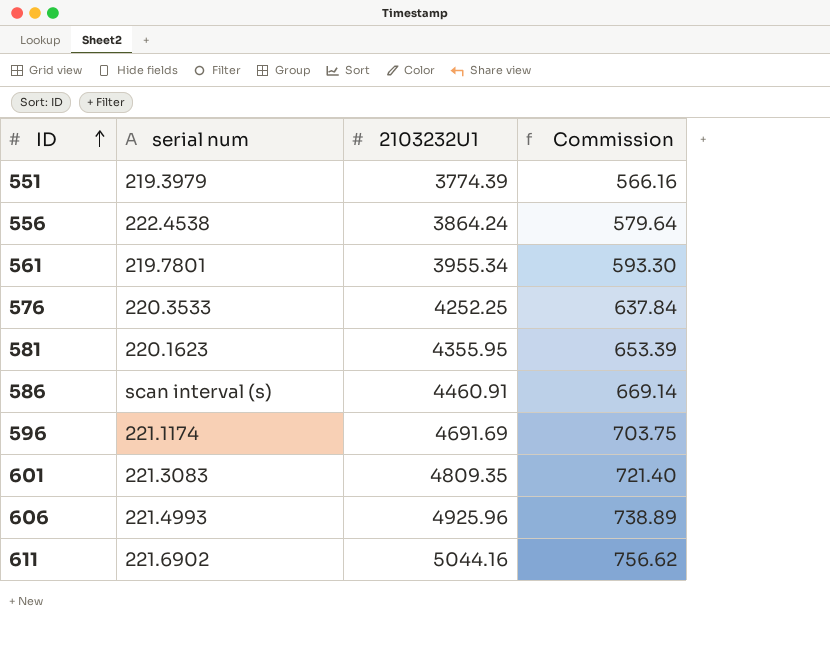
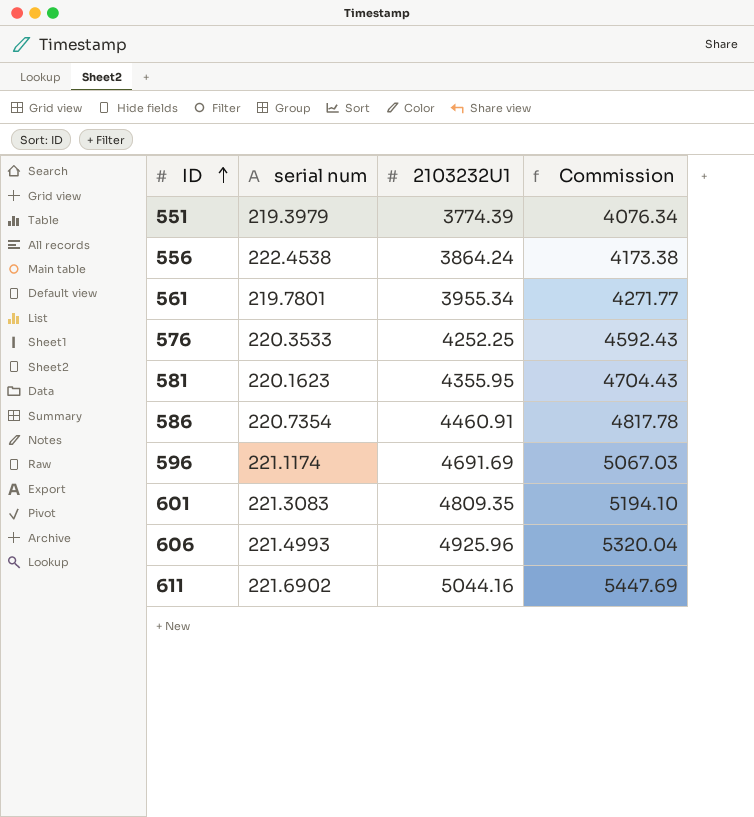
column Commission | formula: [2103232U1] * 0.15 -> [2103232U1] * 1.08
586 | serial num: scan interval (s) -> 220.7354

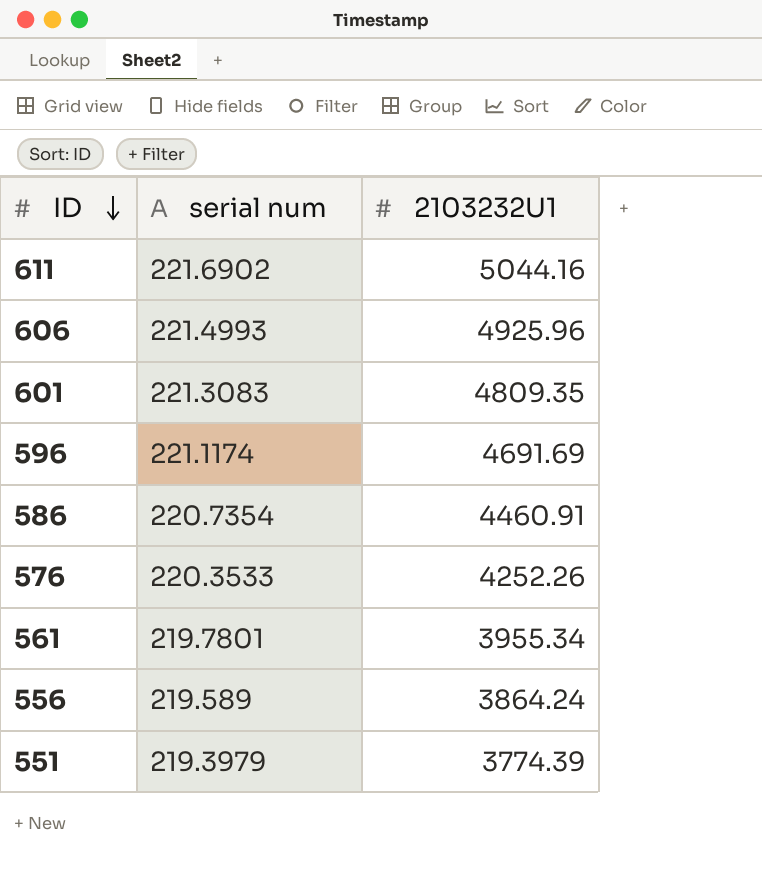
row order: ID ascending -> ID descending
column Commission | formula: [2103232U1] * 1.08 -> none
row 581: 220.1623 | 4355.95 | 4704.43 -> none
576 | 2103232U1: 4252.25 -> 4252.26
556 | serial num: 222.4538 -> 219.589

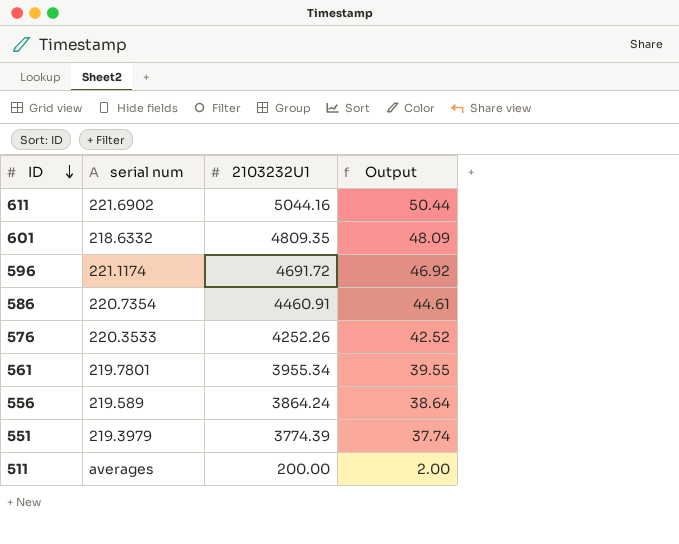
column Output | formula: none -> [2103232U1] * 0.01
row 606: 221.4993 | 4925.96 -> none
601 | serial num: 221.3083 -> 218.6332
596 | 2103232U1: 4691.69 -> 4691.72
row 511: none -> averages | 200.00 | 2.00

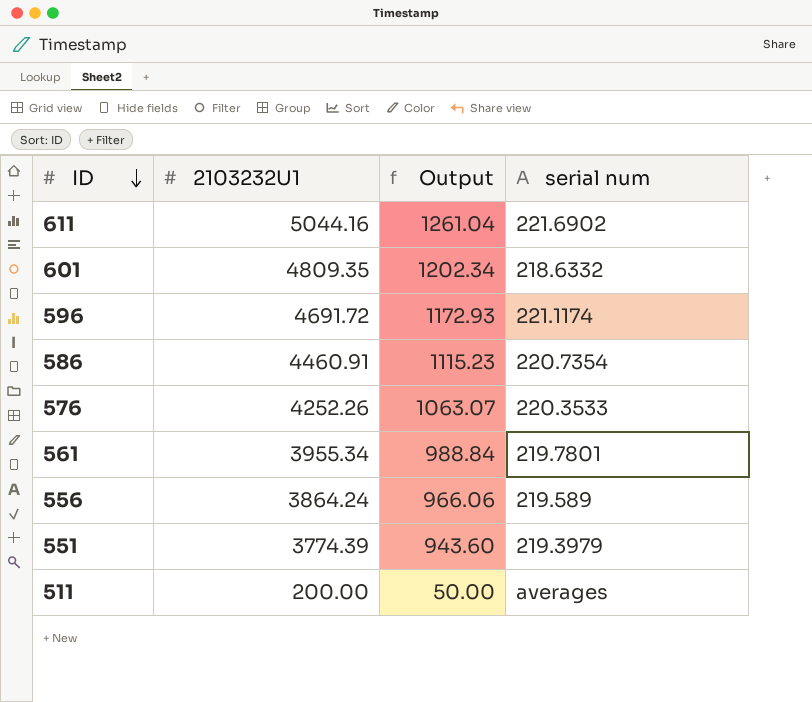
column Output | formula: [2103232U1] * 0.01 -> [2103232U1] * 0.25
column serial num | position: 2 -> 4

